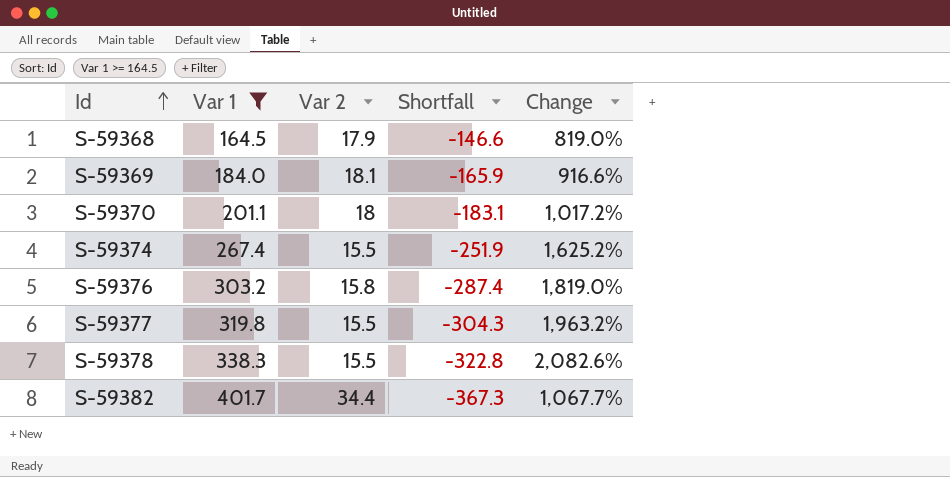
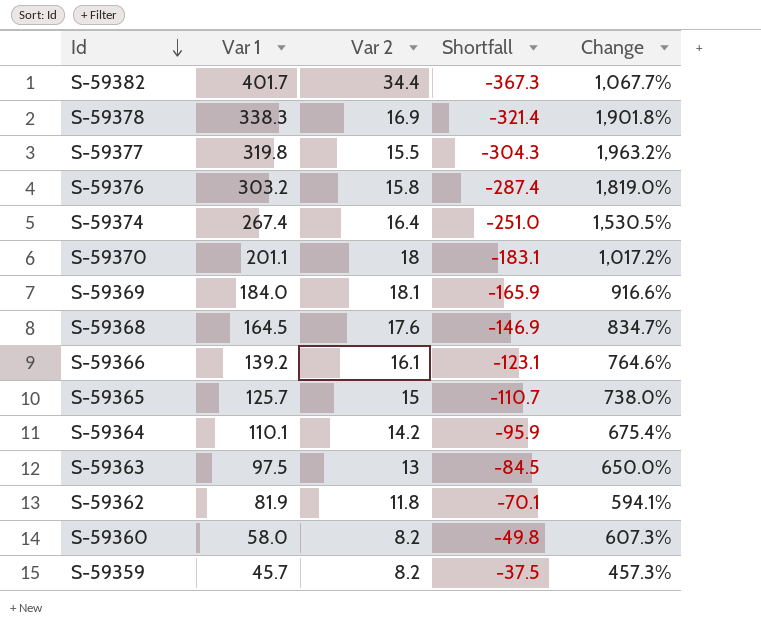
filter: Var 1 >= 164.5 -> none
row order: Id ascending -> Id descending
S-59378 | Var 2: 15.5 -> 16.9
S-59378 | Shortfall: -322.8 -> -321.4
S-59378 | Change: 2,082.6% -> 1,901.8%
S-59374 | Var 2: 15.5 -> 16.4
S-59374 | Shortfall: -251.9 -> -251.0
S-59374 | Change: 1,625.2% -> 1,530.5%
S-59368 | Var 2: 17.9 -> 17.6
S-59368 | Shortfall: -146.6 -> -146.9
S-59368 | Change: 819.0% -> 834.7%

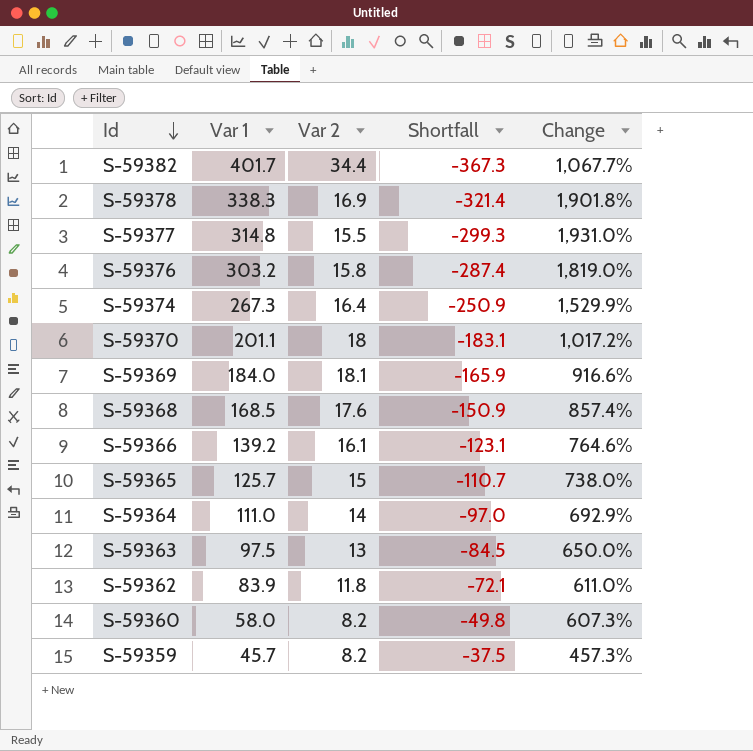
S-59377 | Var 1: 319.8 -> 314.8
S-59377 | Shortfall: -304.3 -> -299.3
S-59377 | Change: 1,963.2% -> 1,931.0%
S-59374 | Var 1: 267.4 -> 267.3
S-59374 | Shortfall: -251.0 -> -250.9
S-59374 | Change: 1,530.5% -> 1,529.9%
S-59368 | Var 1: 164.5 -> 168.5
S-59368 | Shortfall: -146.9 -> -150.9
S-59368 | Change: 834.7% -> 857.4%
S-59364 | Var 1: 110.1 -> 111.0
S-59364 | Var 2: 14.2 -> 14
S-59364 | Shortfall: -95.9 -> -97.0
S-59364 | Change: 675.4% -> 692.9%
S-59362 | Var 1: 81.9 -> 83.9
S-59362 | Shortfall: -70.1 -> -72.1
S-59362 | Change: 594.1% -> 611.0%

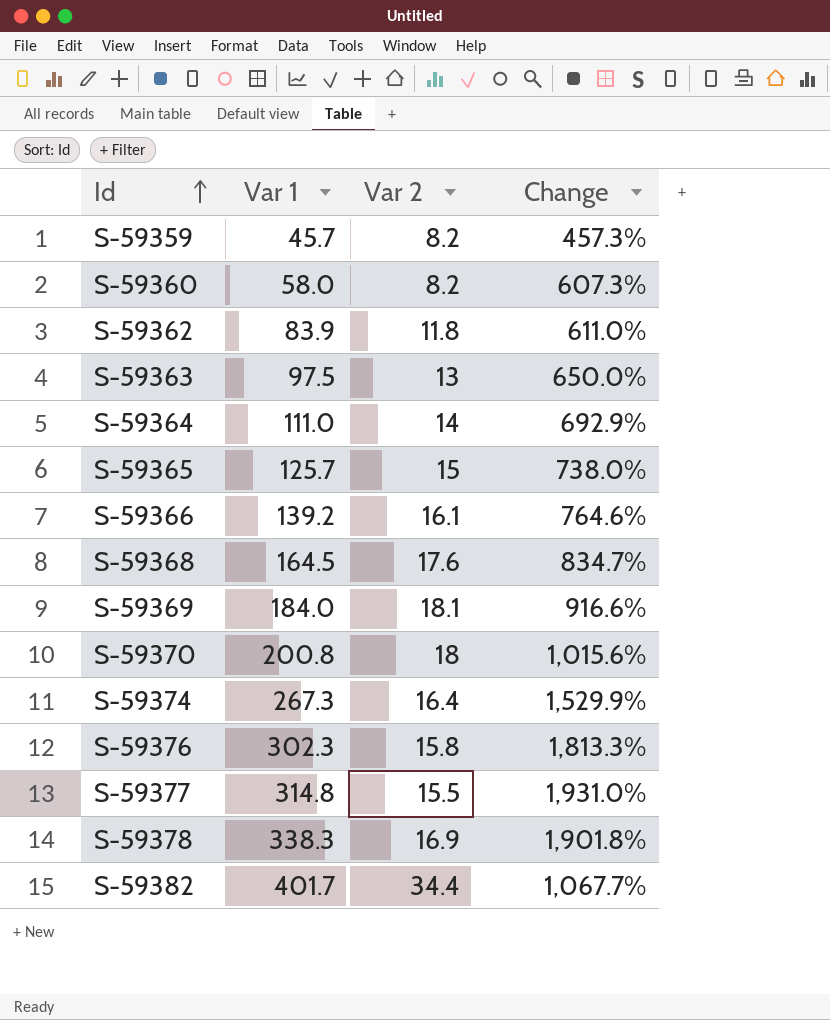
row order: Id descending -> Id ascending
column Shortfall | formula: [Var 2] - [Var 1] -> none
S-59368 | Var 1: 168.5 -> 164.5
S-59368 | Change: 857.4% -> 834.7%
S-59370 | Var 1: 201.1 -> 200.8
S-59370 | Change: 1,017.2% -> 1,015.6%
S-59376 | Var 1: 303.2 -> 302.3
S-59376 | Change: 1,819.0% -> 1,813.3%

